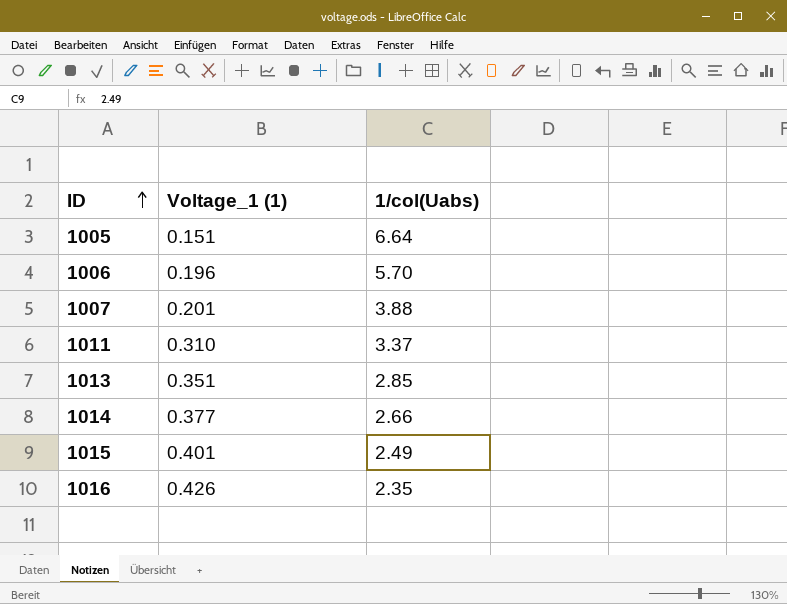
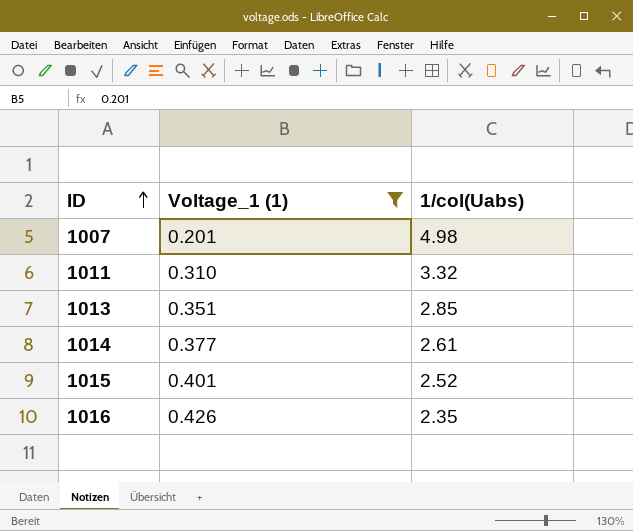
filter: none -> Voltage_1 (1) >= 0.201
1007 | 1/col(Uabs): 3.88 -> 4.98
1011 | 1/col(Uabs): 3.37 -> 3.32
1014 | 1/col(Uabs): 2.66 -> 2.61
1015 | 1/col(Uabs): 2.49 -> 2.52

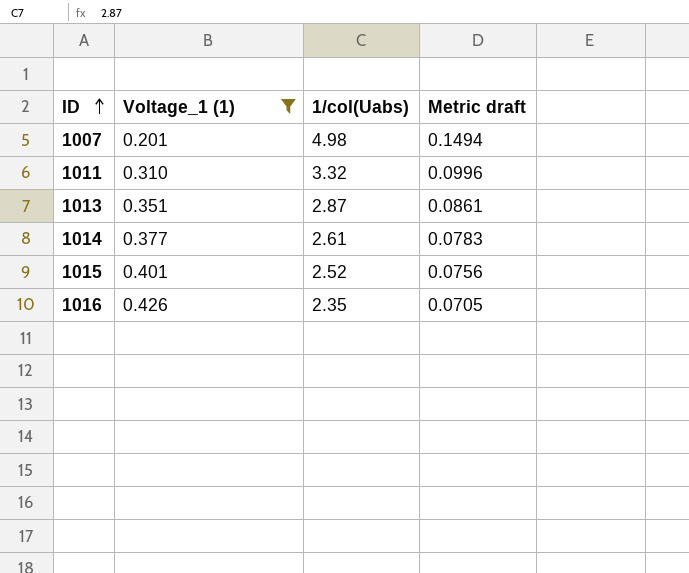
column Metric draft | formula: none -> [1/col(Uabs)] * 0.03
1013 | 1/col(Uabs): 2.85 -> 2.87

